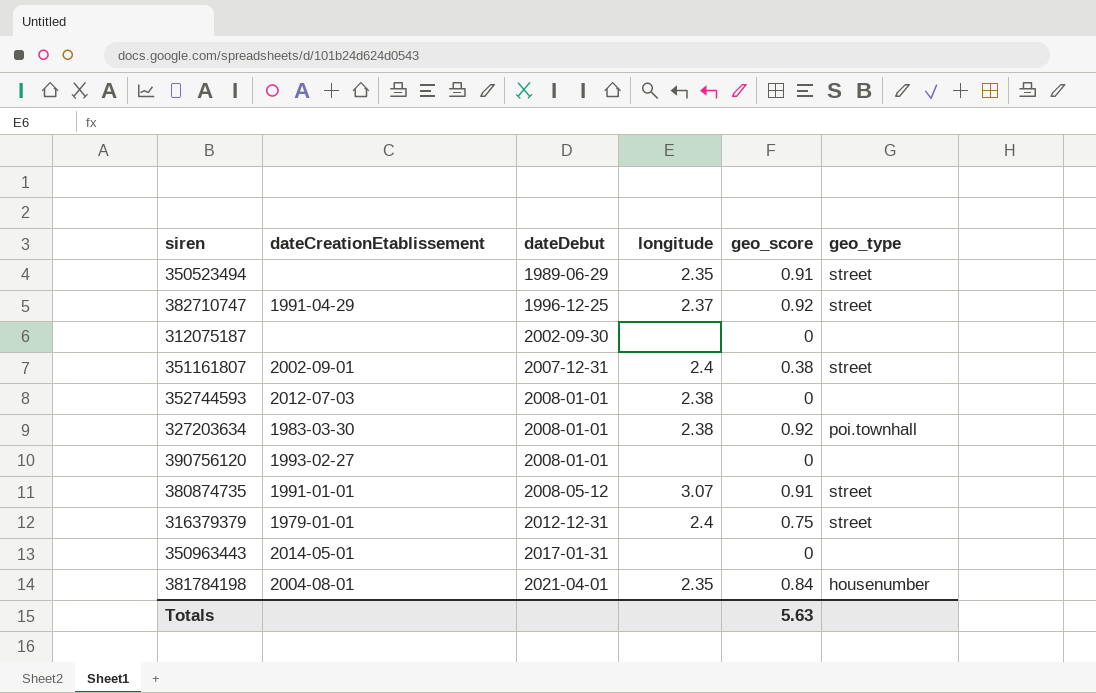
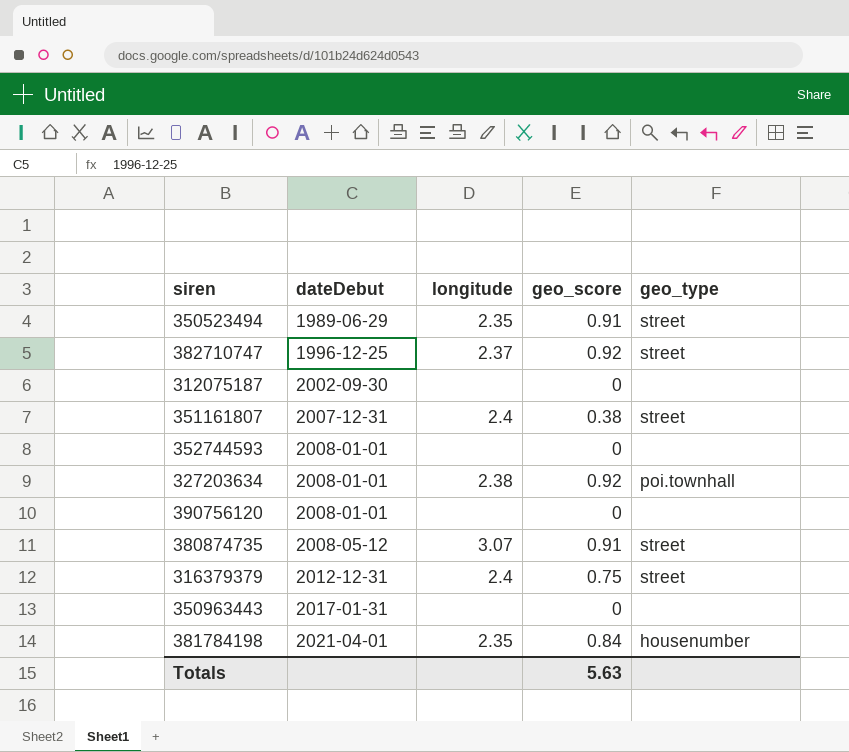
column dateCreationEtablissement | position: 2 -> none
352744593 | longitude: 2.38 -> none

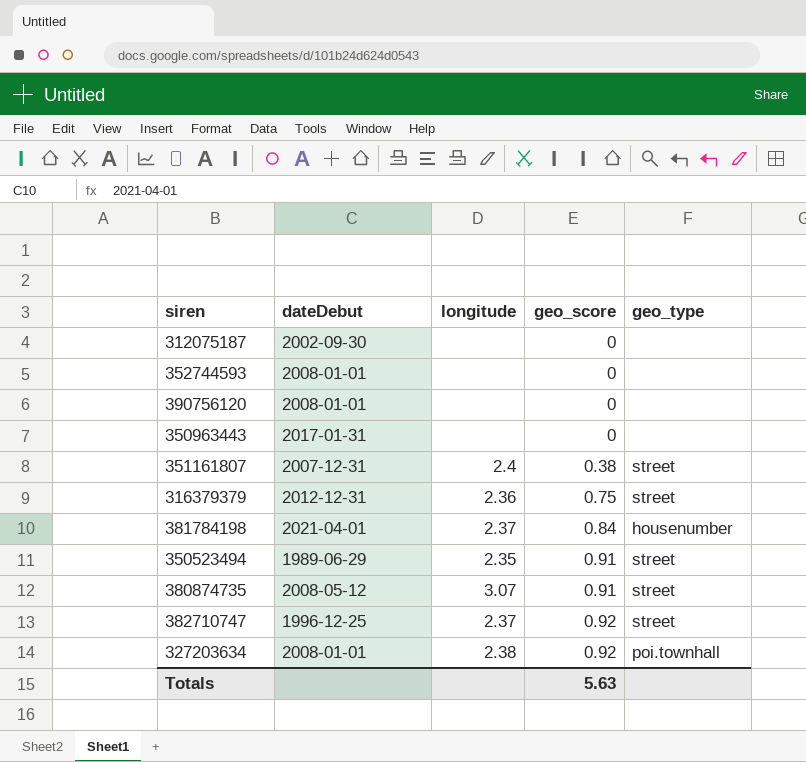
row order: dateDebut ascending -> geo_score ascending
316379379 | longitude: 2.4 -> 2.36
381784198 | longitude: 2.35 -> 2.37

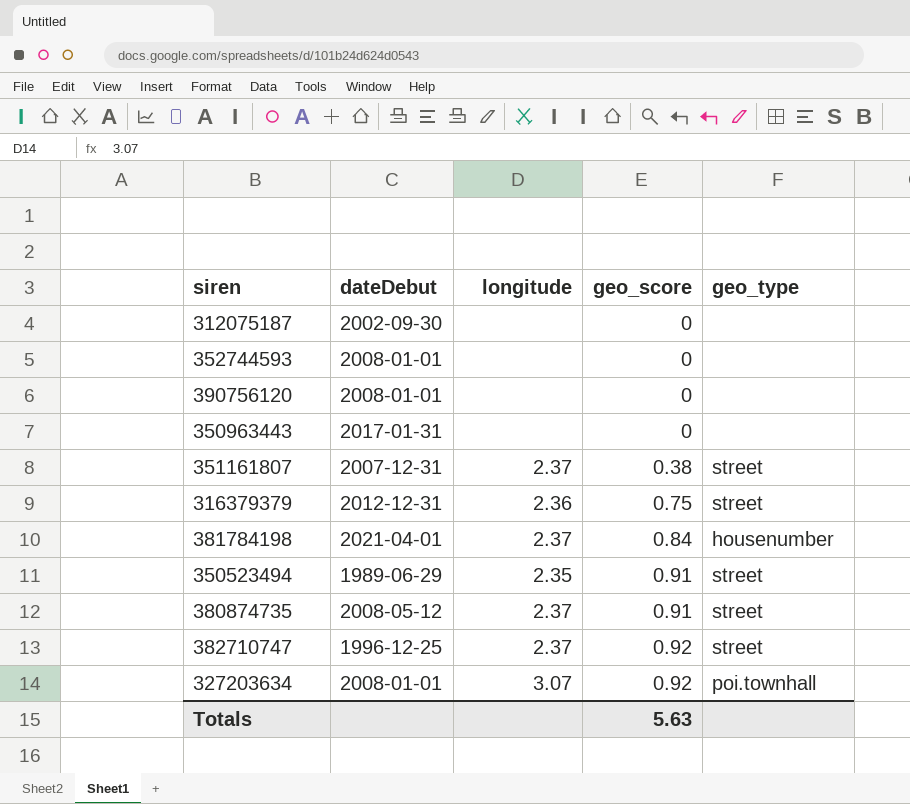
351161807 | longitude: 2.4 -> 2.37
380874735 | longitude: 3.07 -> 2.37
327203634 | longitude: 2.38 -> 3.07

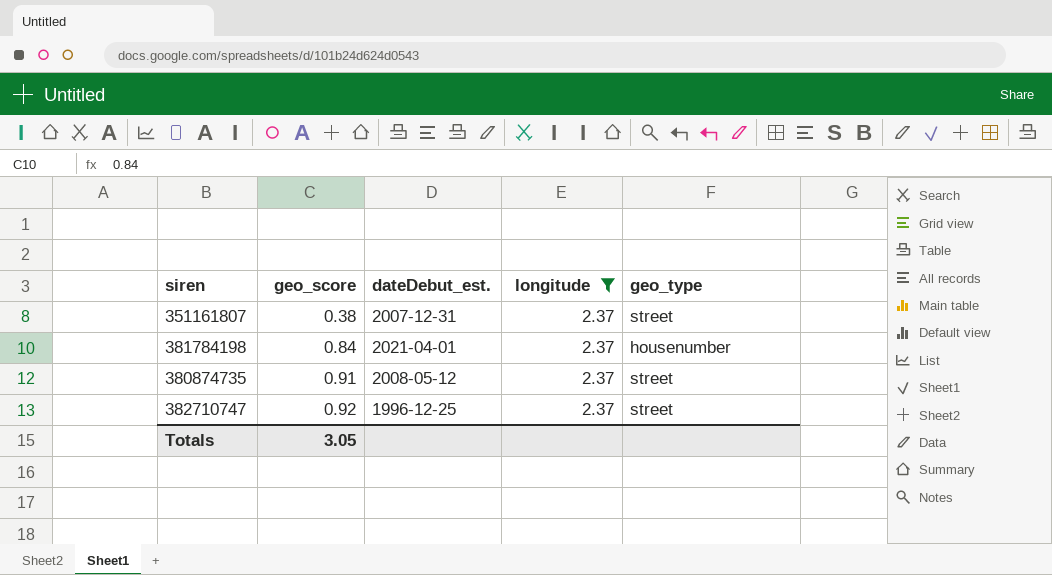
filter: none -> longitude = 2.37
column geo_score | position: 4 -> 2
column name: dateDebut -> dateDebut_est.
Totals | geo_score: 5.63 -> 3.05

